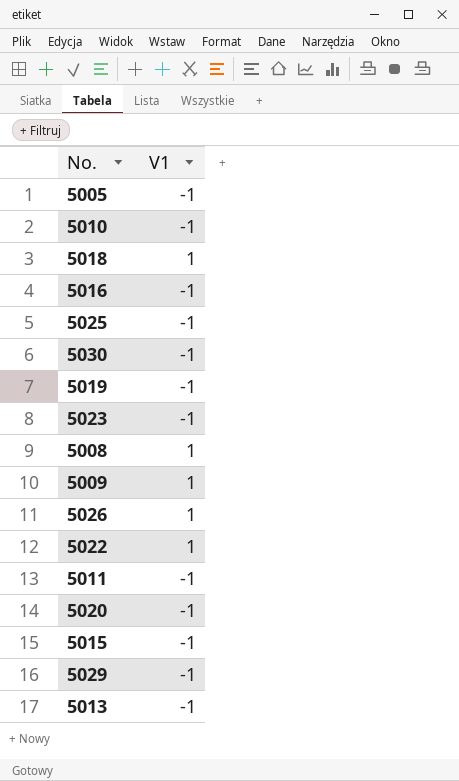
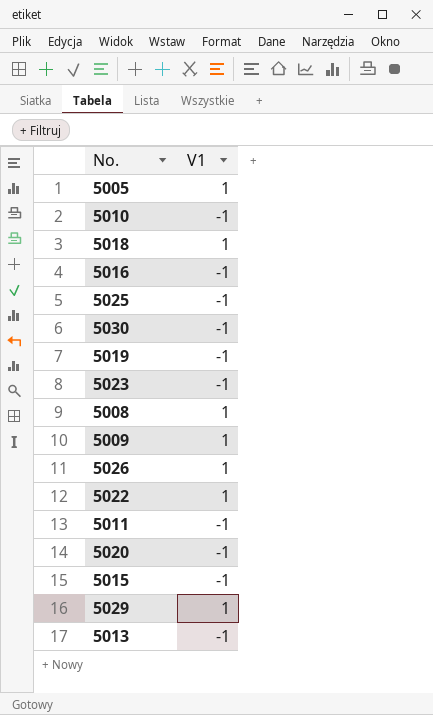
5005 | V1: -1 -> 1
5029 | V1: -1 -> 1

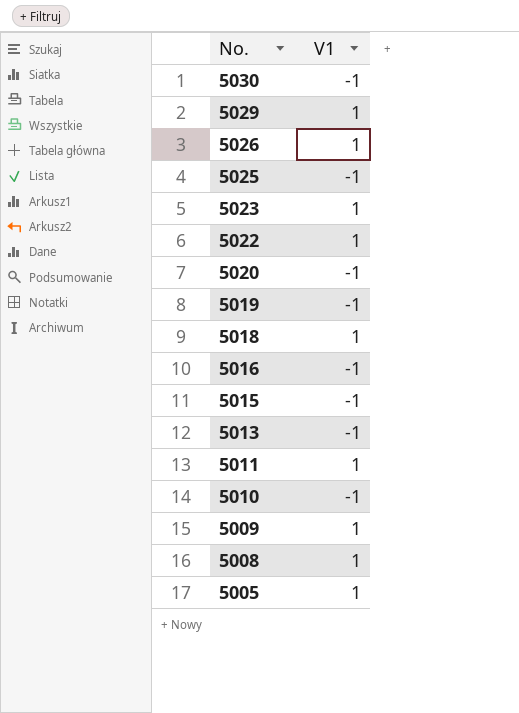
row order: none -> No. descending
5023 | V1: -1 -> 1
5011 | V1: -1 -> 1

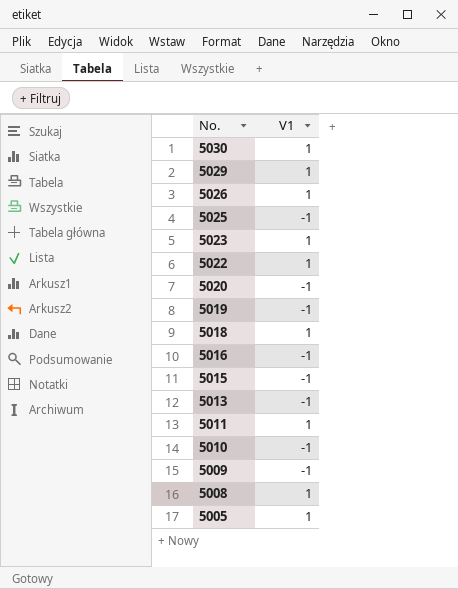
5030 | V1: -1 -> 1
5009 | V1: 1 -> -1

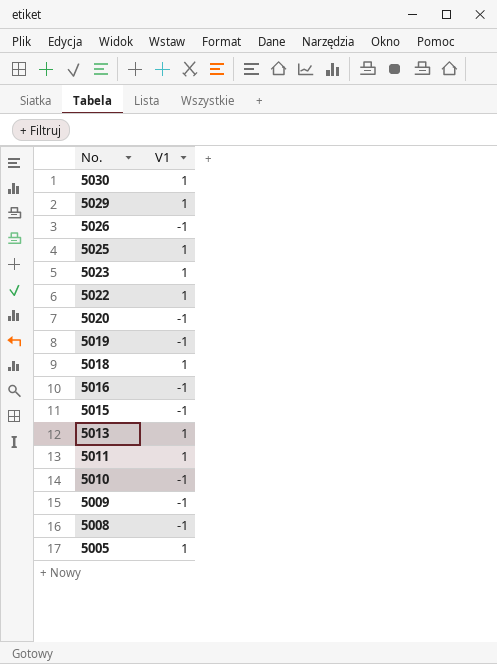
5026 | V1: 1 -> -1
5025 | V1: -1 -> 1
5013 | V1: -1 -> 1
5008 | V1: 1 -> -1

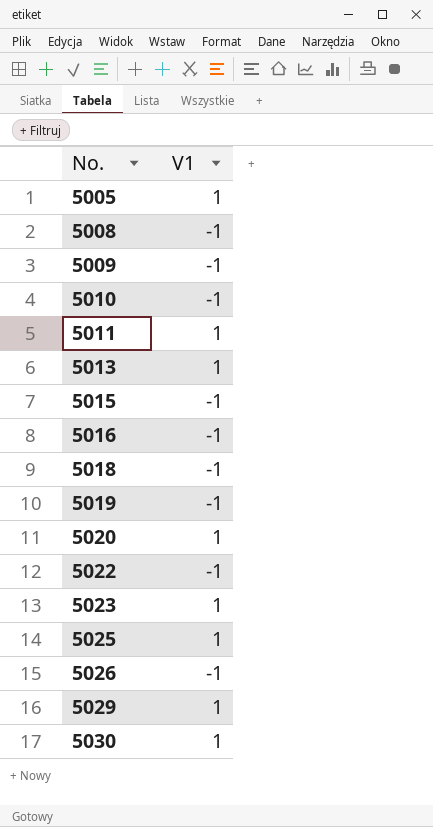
row order: No. descending -> No. ascending
5018 | V1: 1 -> -1
5020 | V1: -1 -> 1
5022 | V1: 1 -> -1

